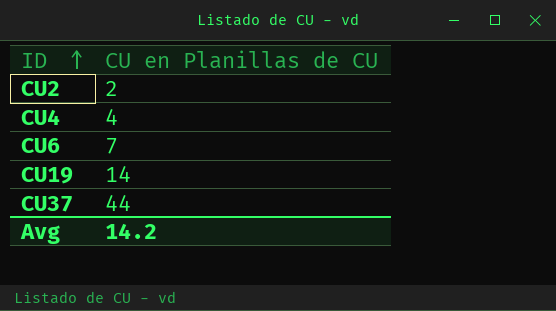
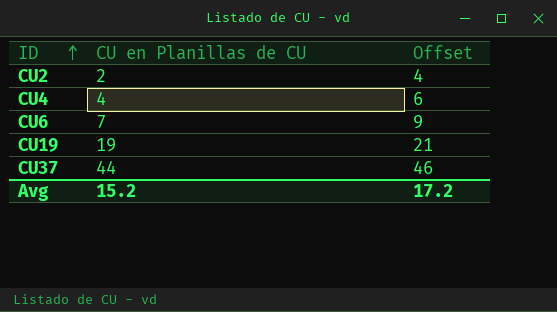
column Offset | formula: none -> [CU en Planillas de CU] + 2
CU19 | CU en Planillas de CU: 14 -> 19
Avg | CU en Planillas de CU: 14.2 -> 15.2

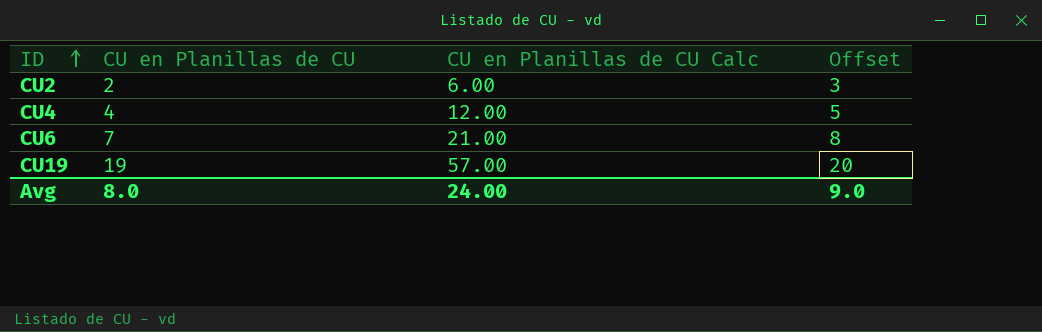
column CU en Planillas de CU Calc | formula: none -> [CU en Planillas de CU] * 3
column Offset | formula: [CU en Planillas de CU] + 2 -> [CU en Planillas de CU] + 1
row CU37: 44 | 46 -> none
Avg | CU en Planillas de CU: 15.2 -> 8.0
Avg | Offset: 17.2 -> 9.0

